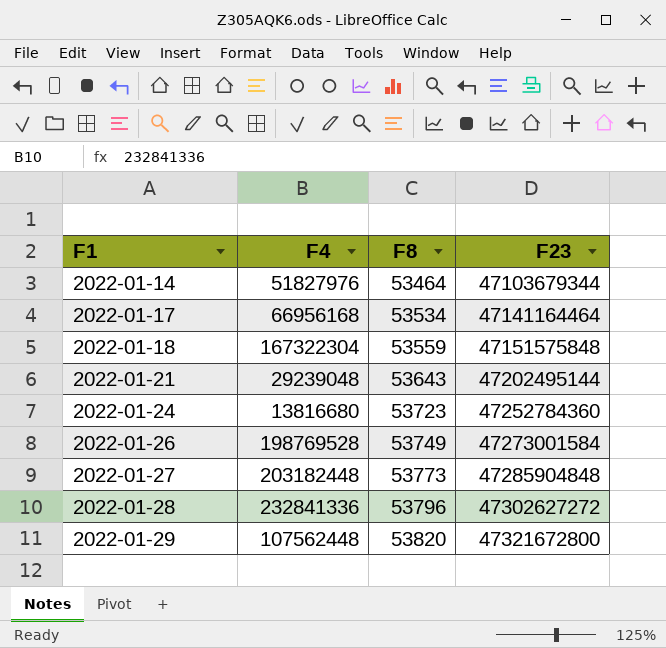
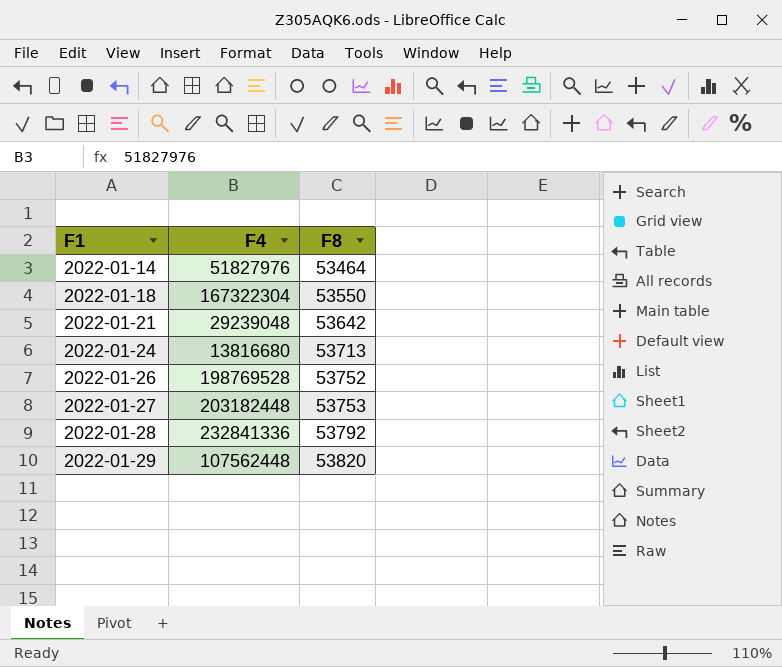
column F23 | position: 4 -> none
row 2022-01-17: 66956168 | 53534 | 47141164464 -> none
2022-01-18 | F8: 53559 -> 53550
2022-01-21 | F8: 53643 -> 53642
2022-01-24 | F8: 53723 -> 53713
2022-01-26 | F8: 53749 -> 53752
2022-01-27 | F8: 53773 -> 53753
2022-01-28 | F8: 53796 -> 53792

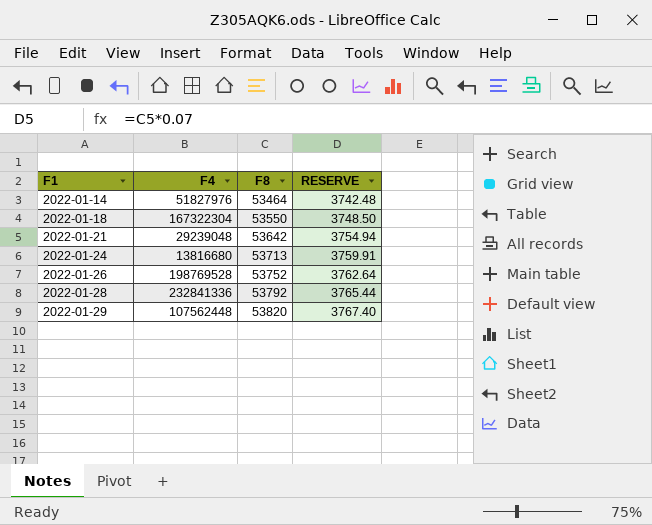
column RESERVE | formula: none -> [F8] * 0.07
row 2022-01-27: 203182448 | 53753 -> none

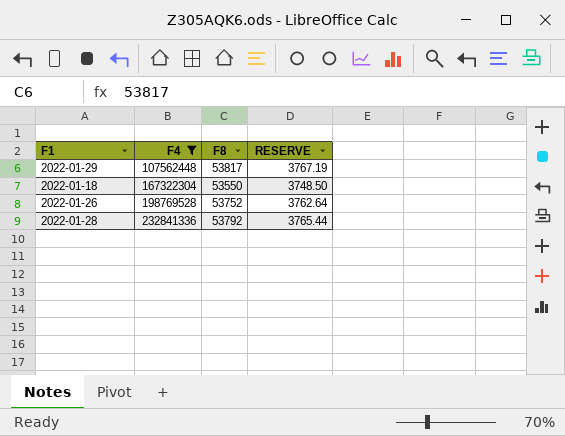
filter: none -> F4 >= 107562448
row order: F1 ascending -> F4 ascending
2022-01-29 | F8: 53820 -> 53817
2022-01-29 | RESERVE: 3767.40 -> 3767.19

